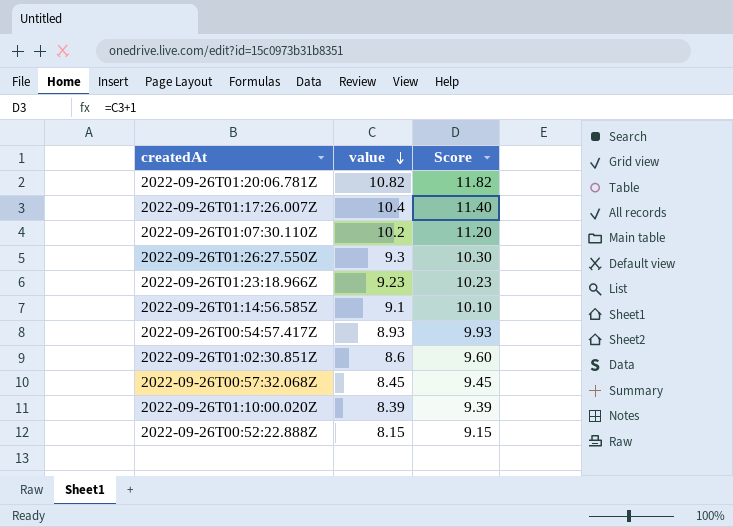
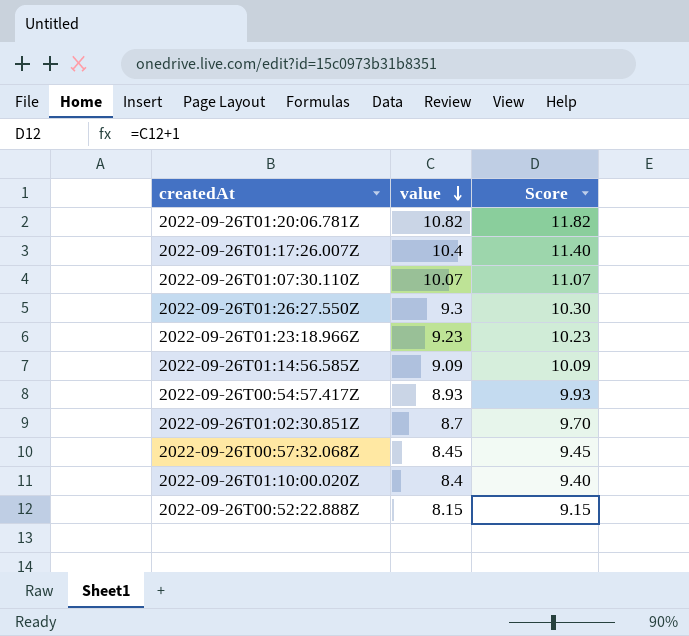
2022-09-26T01:07:30.110Z | value: 10.2 -> 10.07
2022-09-26T01:07:30.110Z | Score: 11.20 -> 11.07
2022-09-26T01:14:56.585Z | value: 9.1 -> 9.09
2022-09-26T01:14:56.585Z | Score: 10.10 -> 10.09
2022-09-26T01:02:30.851Z | value: 8.6 -> 8.7
2022-09-26T01:02:30.851Z | Score: 9.60 -> 9.70
2022-09-26T01:10:00.020Z | value: 8.39 -> 8.4
2022-09-26T01:10:00.020Z | Score: 9.39 -> 9.40

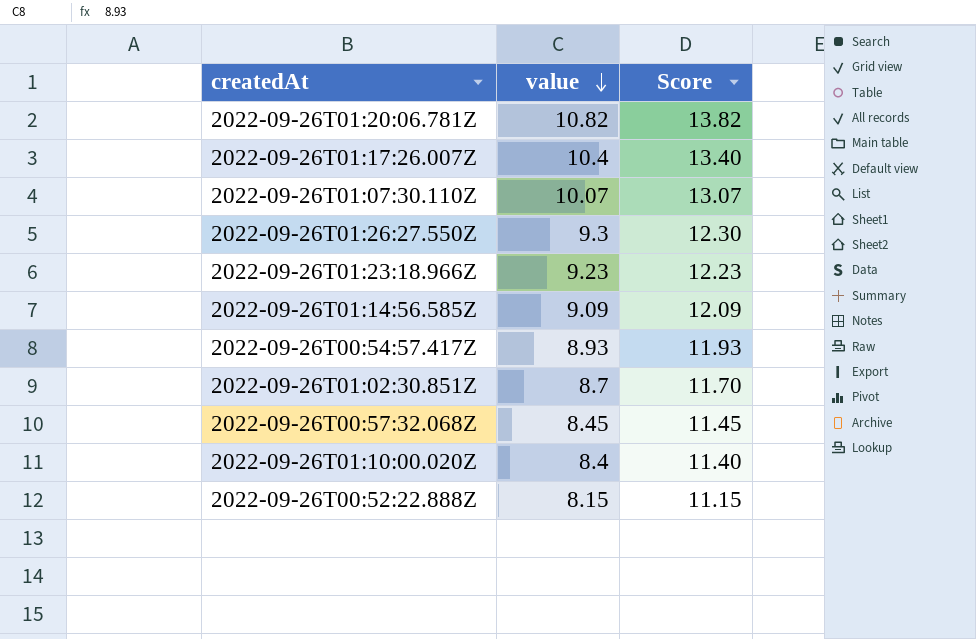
column Score | formula: [value] + 1 -> [value] + 3

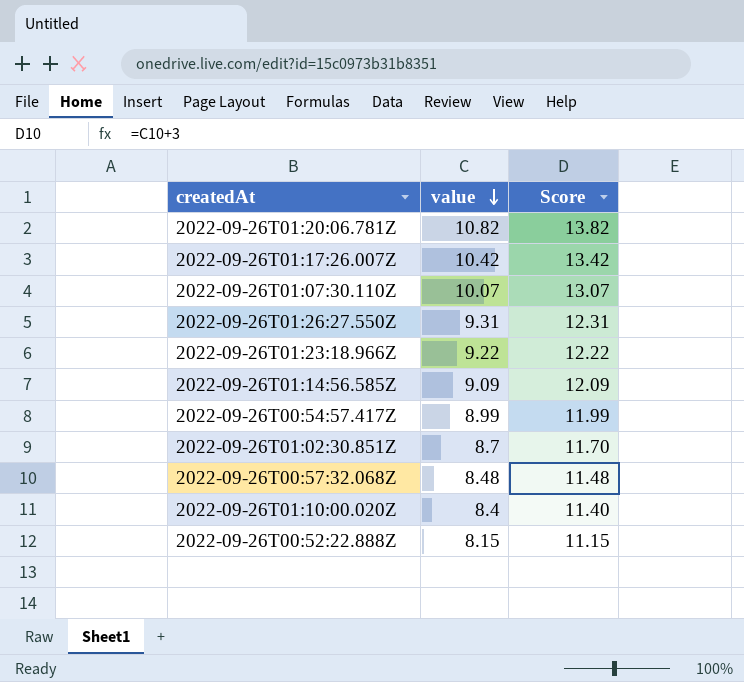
2022-09-26T01:17:26.007Z | value: 10.4 -> 10.42
2022-09-26T01:17:26.007Z | Score: 13.40 -> 13.42
2022-09-26T01:26:27.550Z | value: 9.3 -> 9.31
2022-09-26T01:26:27.550Z | Score: 12.30 -> 12.31
2022-09-26T01:23:18.966Z | value: 9.23 -> 9.22
2022-09-26T01:23:18.966Z | Score: 12.23 -> 12.22
2022-09-26T00:54:57.417Z | value: 8.93 -> 8.99
2022-09-26T00:54:57.417Z | Score: 11.93 -> 11.99
2022-09-26T00:57:32.068Z | value: 8.45 -> 8.48
2022-09-26T00:57:32.068Z | Score: 11.45 -> 11.48

